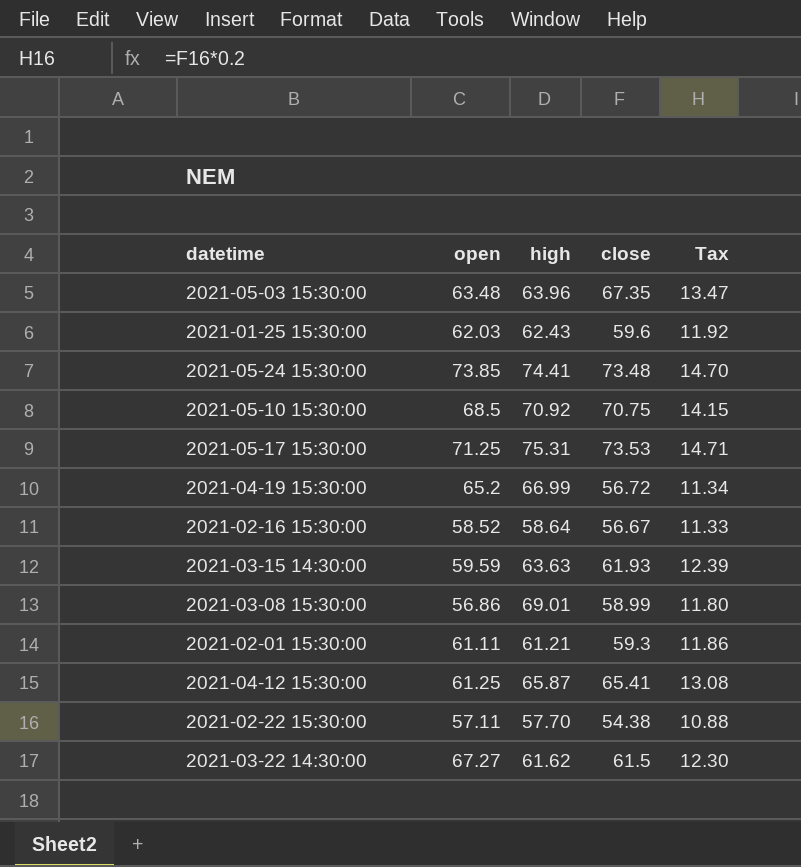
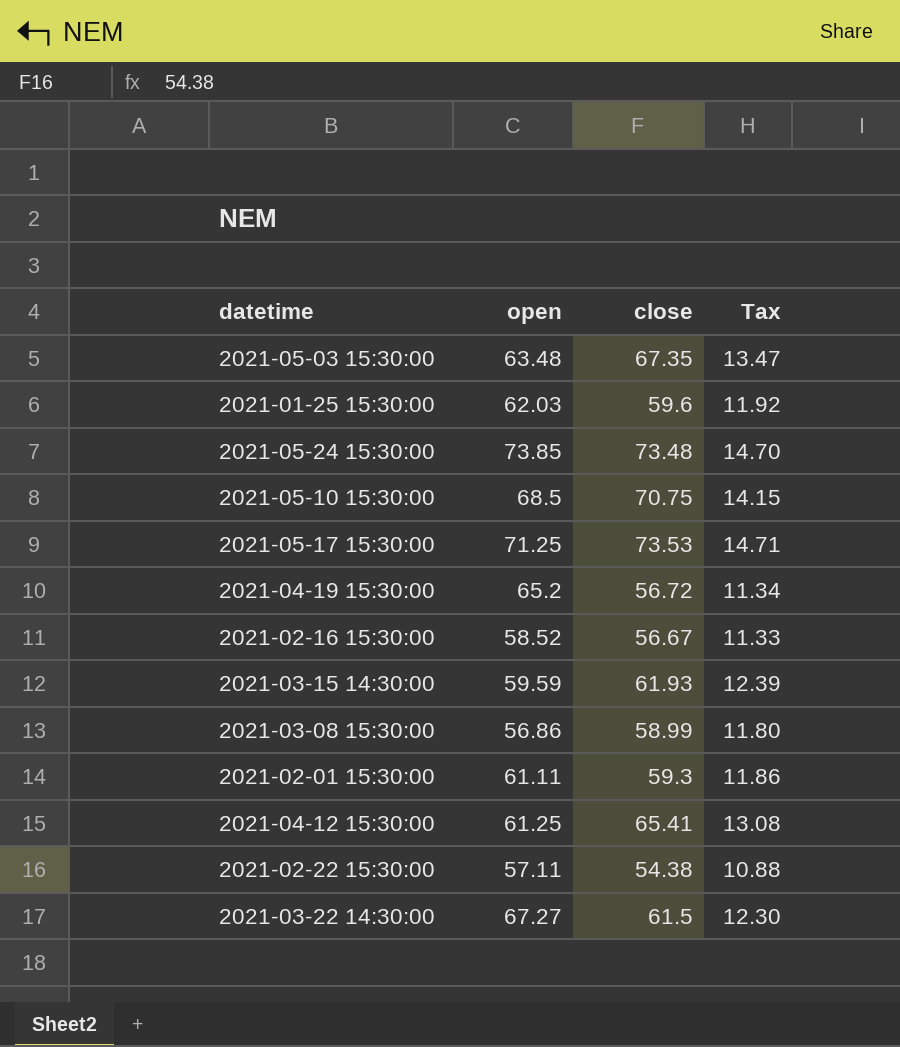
column high | position: 3 -> none

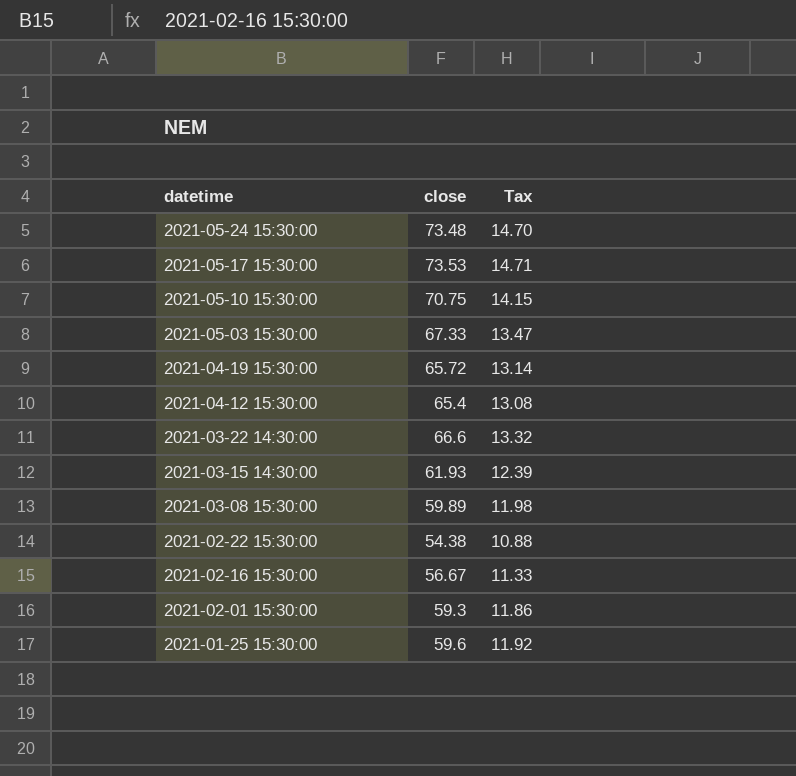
row order: none -> datetime descending
column open | position: 2 -> none
2021-05-03 15:30:00 | close: 67.35 -> 67.33
2021-04-19 15:30:00 | close: 56.72 -> 65.72
2021-04-19 15:30:00 | Tax: 11.34 -> 13.14
2021-04-12 15:30:00 | close: 65.41 -> 65.4
2021-03-22 14:30:00 | close: 61.5 -> 66.6
2021-03-22 14:30:00 | Tax: 12.30 -> 13.32
2021-03-08 15:30:00 | close: 58.99 -> 59.89
2021-03-08 15:30:00 | Tax: 11.80 -> 11.98

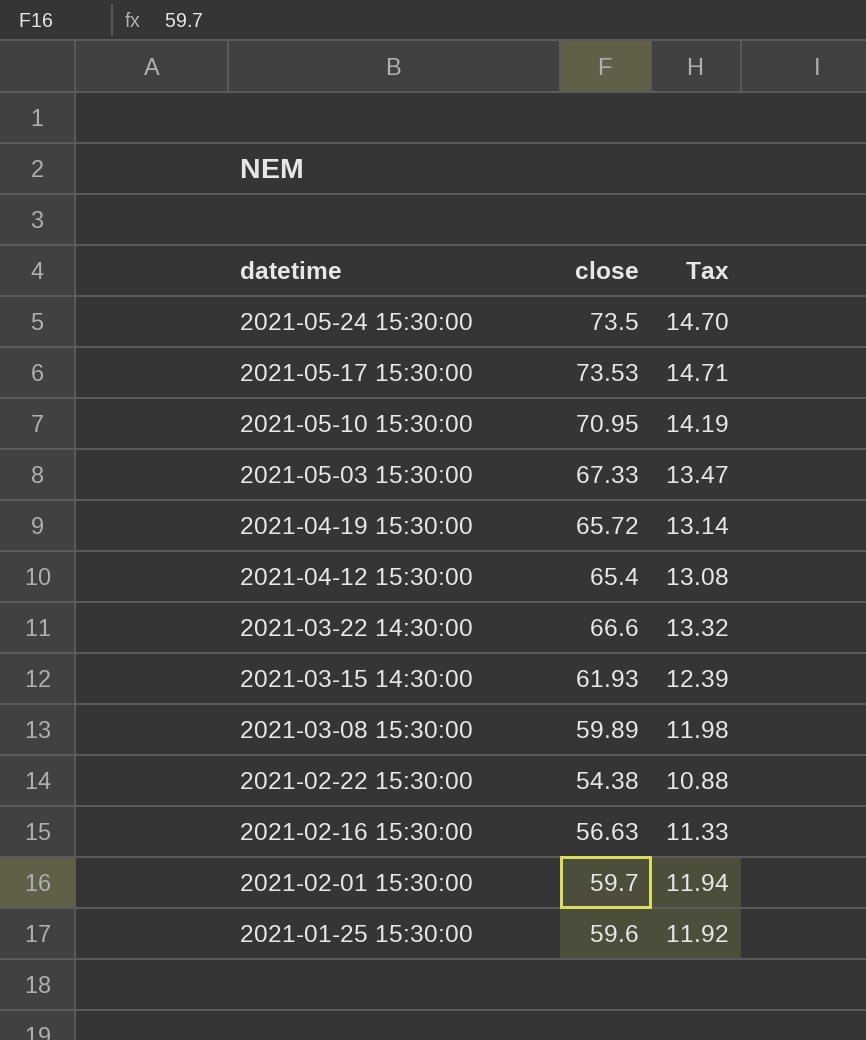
2021-05-24 15:30:00 | close: 73.48 -> 73.5
2021-05-10 15:30:00 | close: 70.75 -> 70.95
2021-05-10 15:30:00 | Tax: 14.15 -> 14.19
2021-02-16 15:30:00 | close: 56.67 -> 56.63
2021-02-01 15:30:00 | close: 59.3 -> 59.7
2021-02-01 15:30:00 | Tax: 11.86 -> 11.94

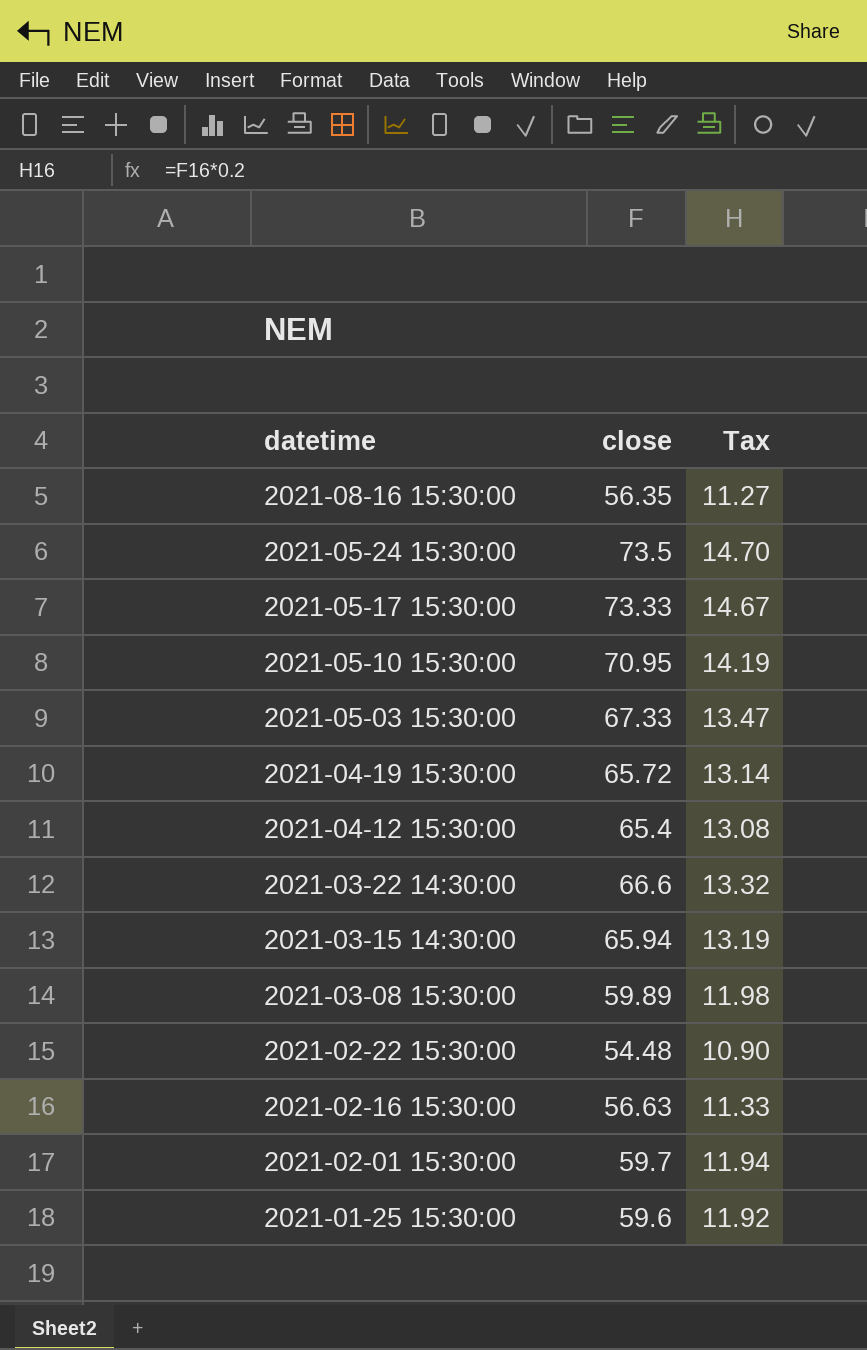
row 2021-08-16 15:30:00: none -> 56.35 | 11.27
2021-05-17 15:30:00 | close: 73.53 -> 73.33
2021-05-17 15:30:00 | Tax: 14.71 -> 14.67
2021-03-15 14:30:00 | close: 61.93 -> 65.94
2021-03-15 14:30:00 | Tax: 12.39 -> 13.19
2021-02-22 15:30:00 | close: 54.38 -> 54.48
2021-02-22 15:30:00 | Tax: 10.88 -> 10.90

